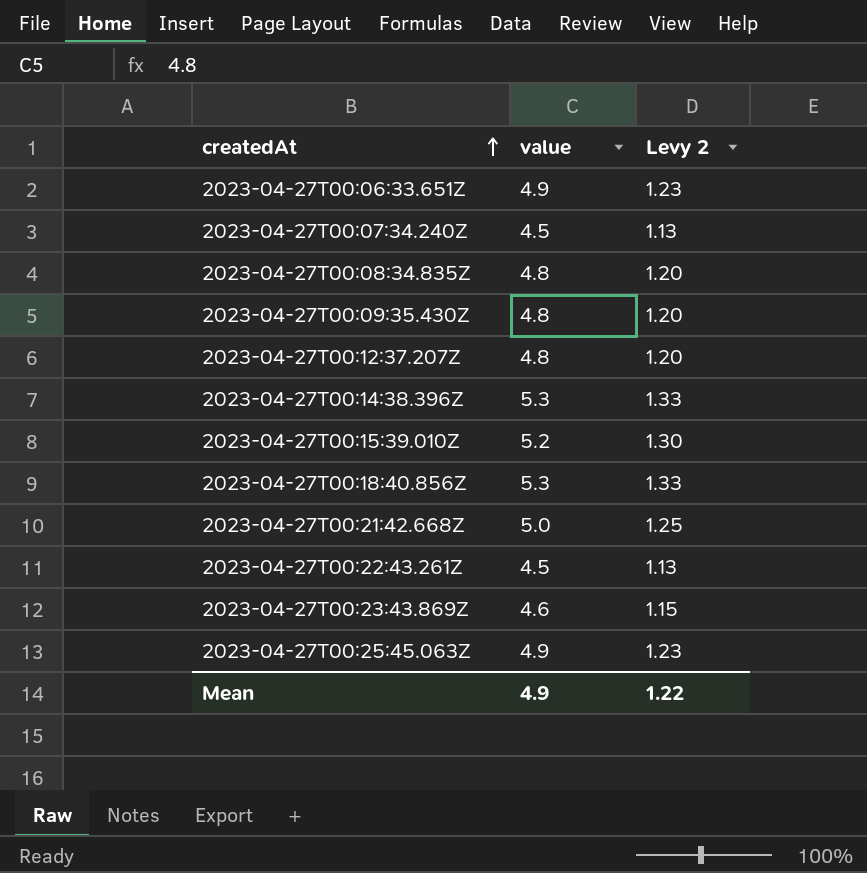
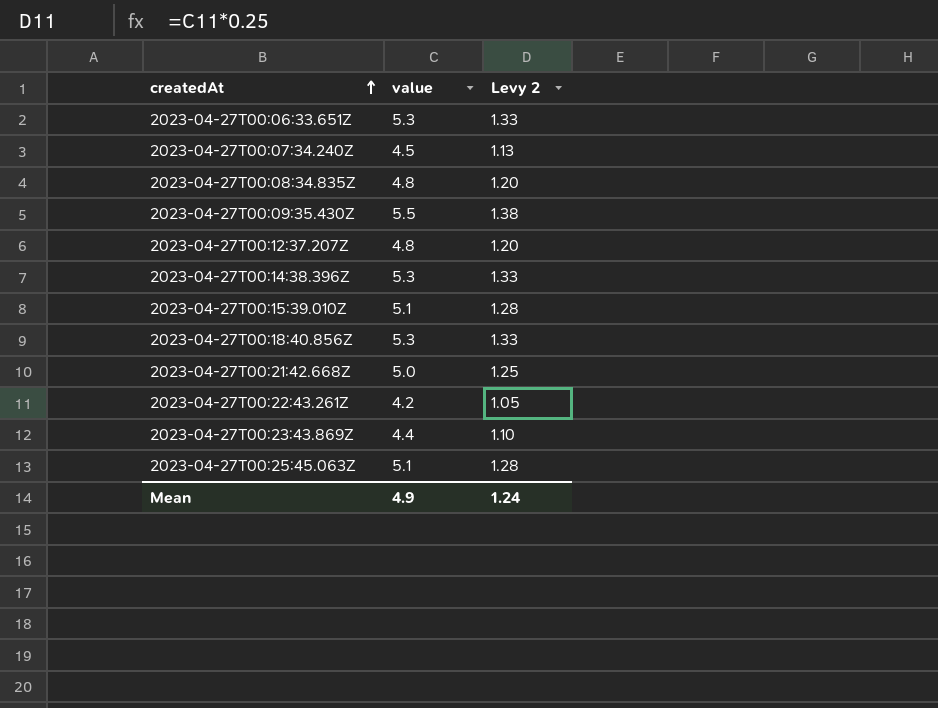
2023-04-27T00:06:33.651Z | value: 4.9 -> 5.3
2023-04-27T00:06:33.651Z | Levy 2: 1.23 -> 1.33
2023-04-27T00:09:35.430Z | value: 4.8 -> 5.5
2023-04-27T00:09:35.430Z | Levy 2: 1.20 -> 1.38
2023-04-27T00:15:39.010Z | value: 5.2 -> 5.1
2023-04-27T00:15:39.010Z | Levy 2: 1.30 -> 1.28
2023-04-27T00:22:43.261Z | value: 4.5 -> 4.2
2023-04-27T00:22:43.261Z | Levy 2: 1.13 -> 1.05
2023-04-27T00:23:43.869Z | value: 4.6 -> 4.4
2023-04-27T00:23:43.869Z | Levy 2: 1.15 -> 1.10
2023-04-27T00:25:45.063Z | value: 4.9 -> 5.1
2023-04-27T00:25:45.063Z | Levy 2: 1.23 -> 1.28
Mean | Levy 2: 1.22 -> 1.24

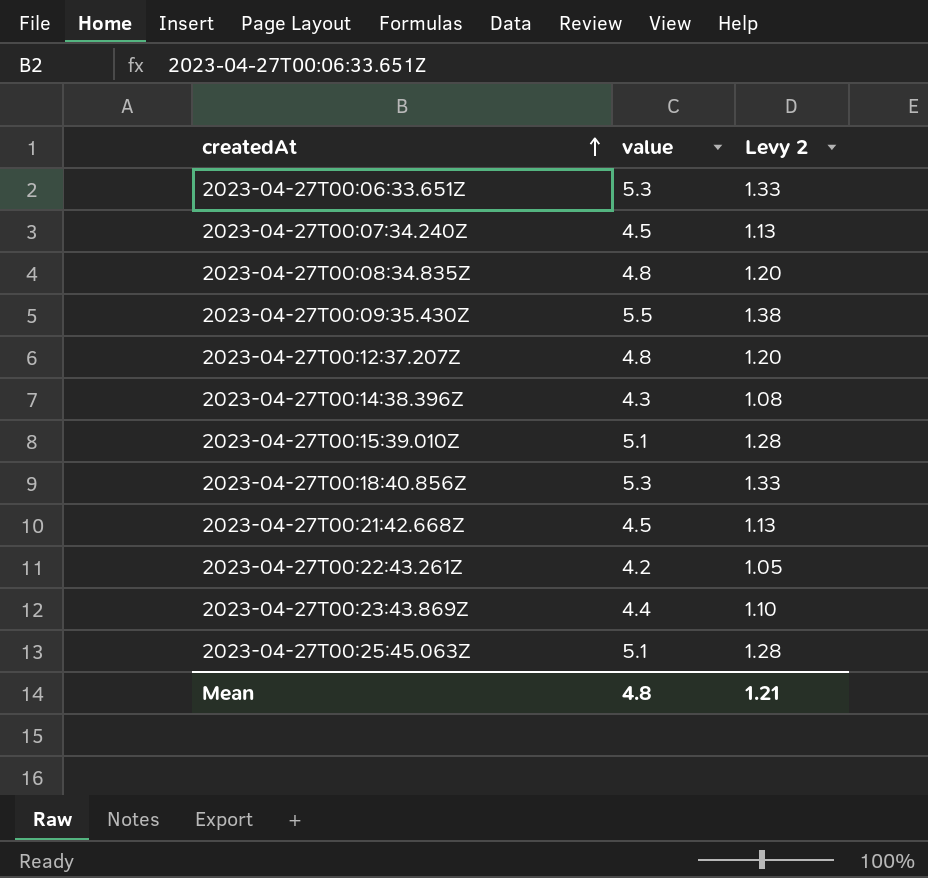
2023-04-27T00:14:38.396Z | value: 5.3 -> 4.3
2023-04-27T00:14:38.396Z | Levy 2: 1.33 -> 1.08
2023-04-27T00:21:42.668Z | value: 5.0 -> 4.5
2023-04-27T00:21:42.668Z | Levy 2: 1.25 -> 1.13
Mean | value: 4.9 -> 4.8
Mean | Levy 2: 1.24 -> 1.21

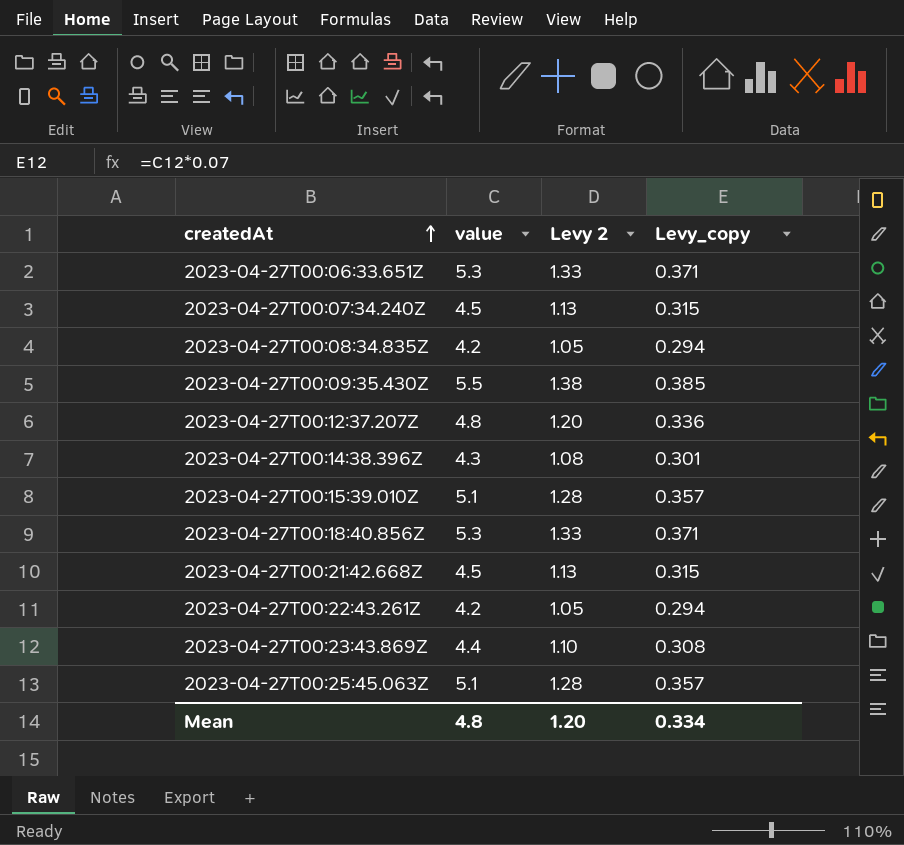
column Levy_copy | formula: none -> [value] * 0.07
2023-04-27T00:08:34.835Z | value: 4.8 -> 4.2
2023-04-27T00:08:34.835Z | Levy 2: 1.20 -> 1.05
Mean | Levy 2: 1.21 -> 1.20

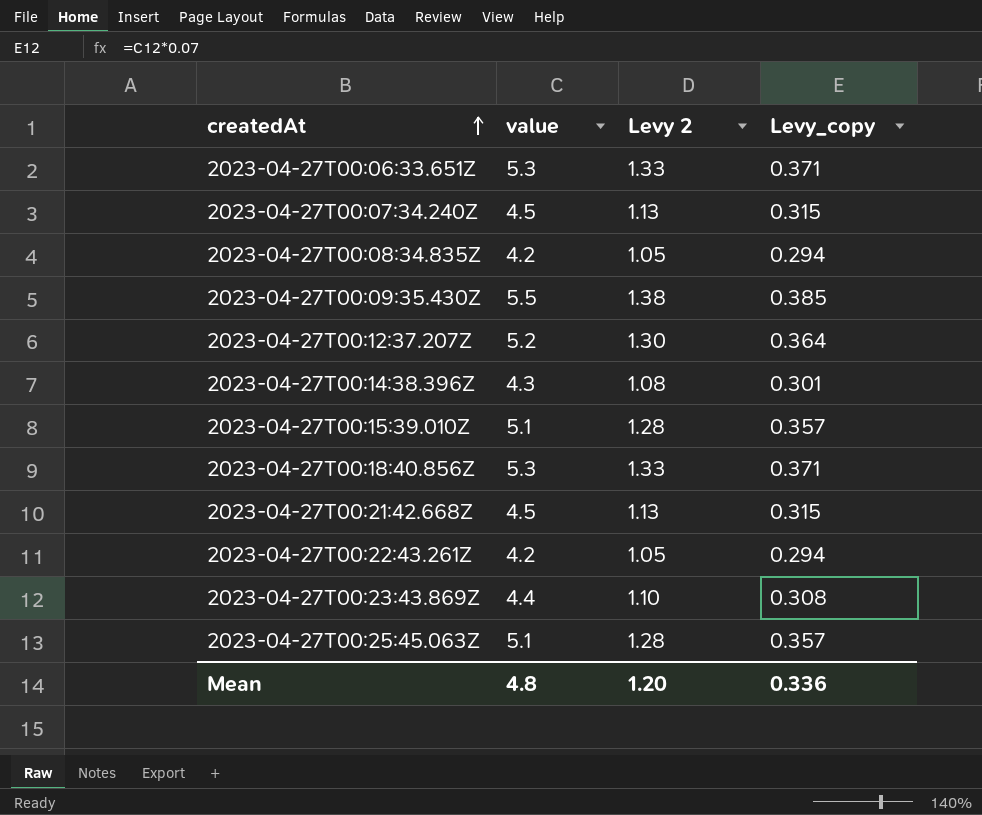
2023-04-27T00:12:37.207Z | value: 4.8 -> 5.2
2023-04-27T00:12:37.207Z | Levy 2: 1.20 -> 1.30
2023-04-27T00:12:37.207Z | Levy_copy: 0.336 -> 0.364
Mean | Levy_copy: 0.334 -> 0.336

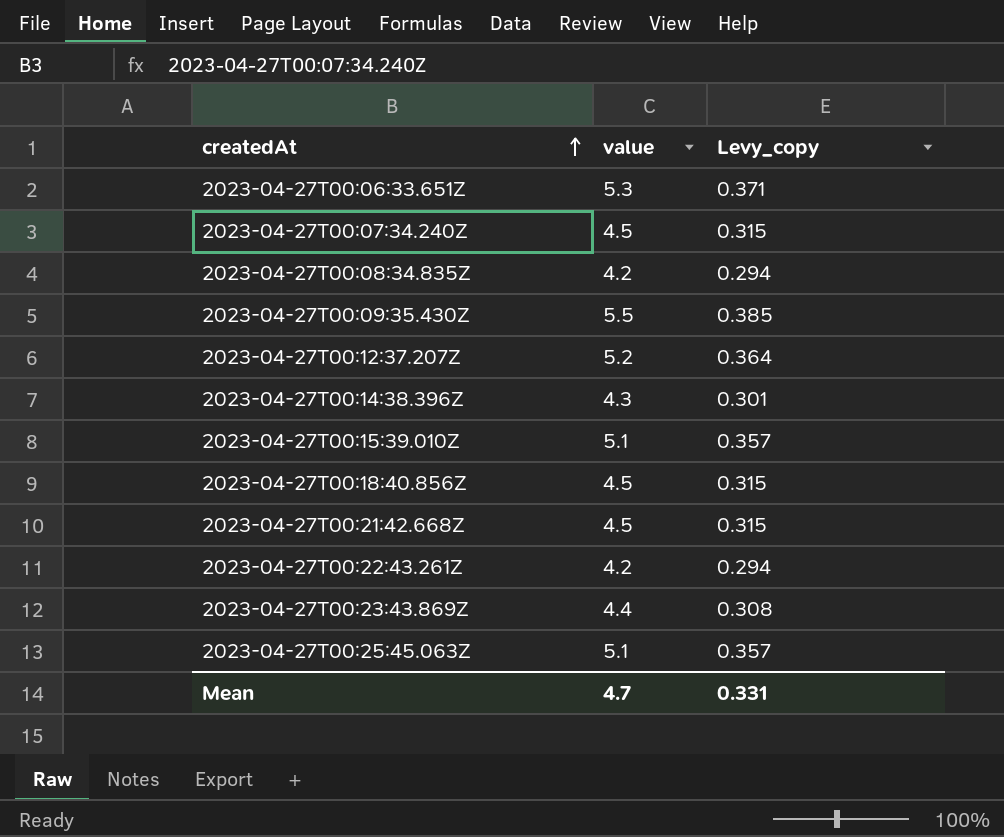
column Levy 2 | formula: [value] * 0.25 -> none
2023-04-27T00:18:40.856Z | value: 5.3 -> 4.5
2023-04-27T00:18:40.856Z | Levy_copy: 0.371 -> 0.315
Mean | value: 4.8 -> 4.7
Mean | Levy_copy: 0.336 -> 0.331

